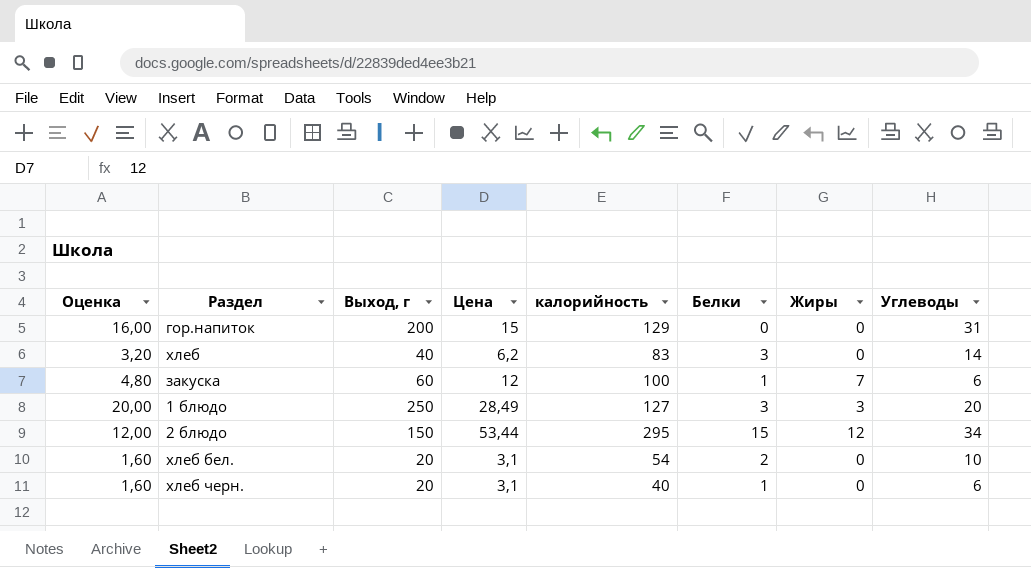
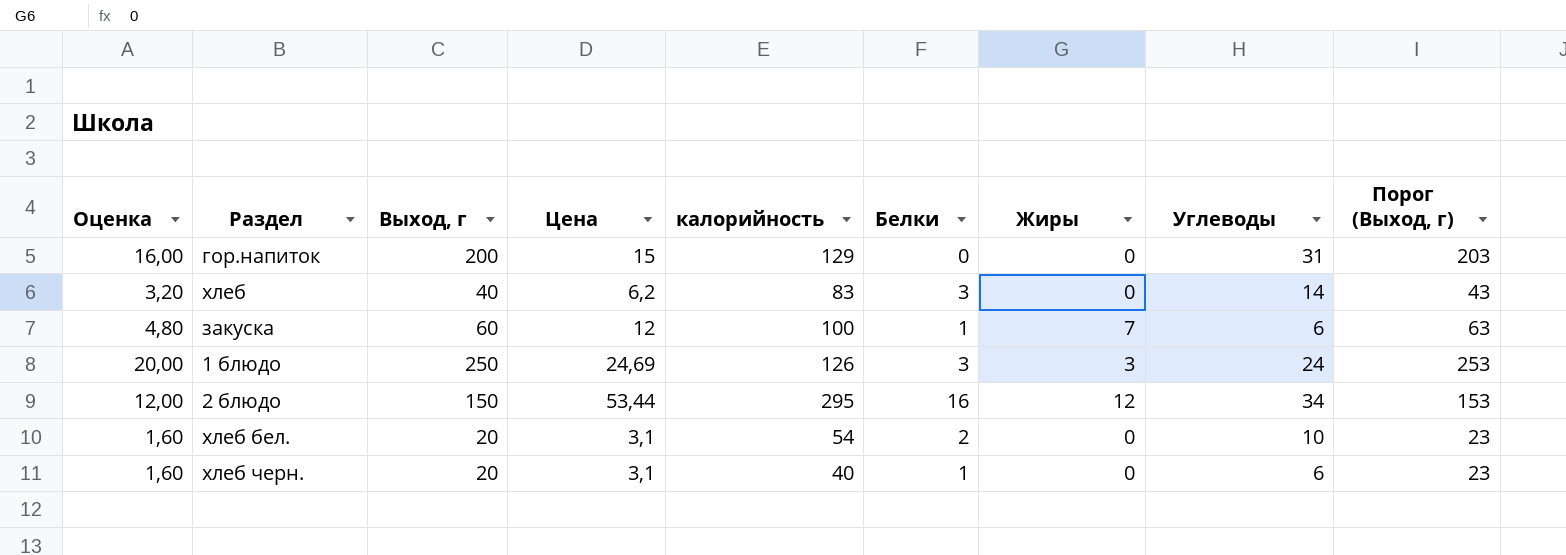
column Порог (Выход, г) | formula: none -> [Выход, г] + 3
1 блюдо | Цена: 28,49 -> 24,69
1 блюдо | калорийность: 127 -> 126
1 блюдо | Углеводы: 20 -> 24
2 блюдо | Белки: 15 -> 16

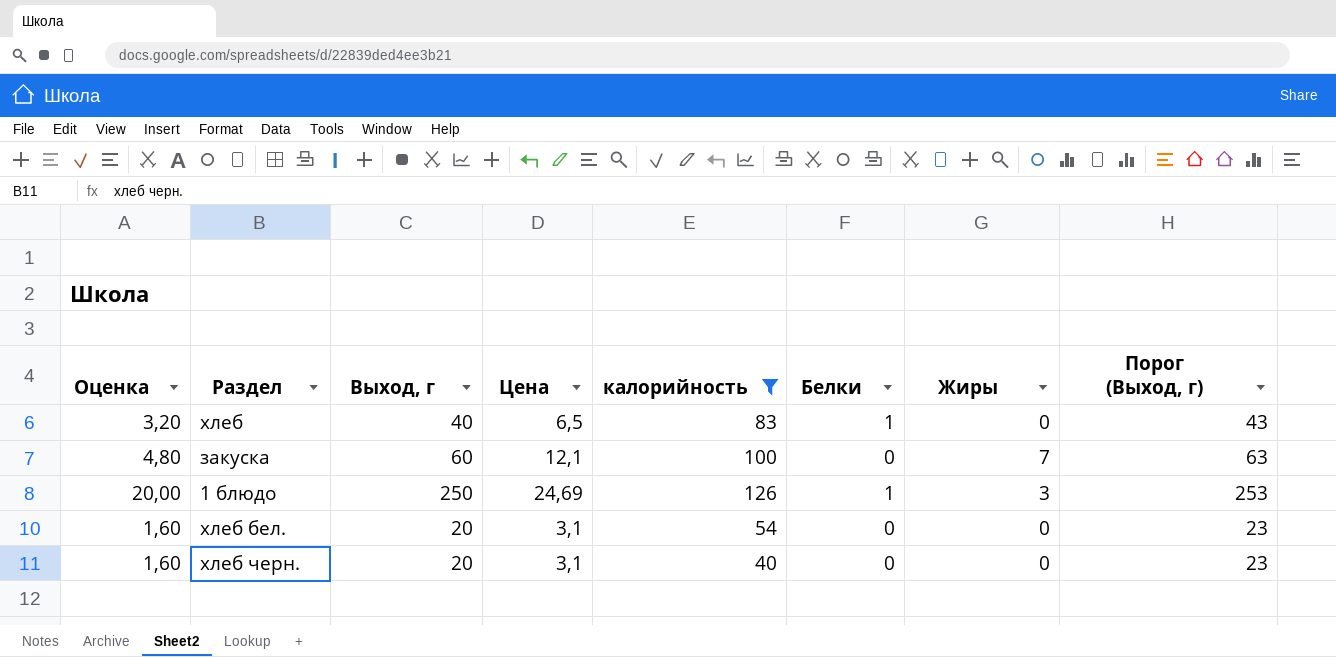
filter: none -> калорийность <= 126
column Углеводы | position: 8 -> none
хлеб | Цена: 6,2 -> 6,5
хлеб | Белки: 3 -> 1
закуска | Цена: 12 -> 12,1
закуска | Белки: 1 -> 0
1 блюдо | Белки: 3 -> 1
хлеб бел. | Белки: 2 -> 0
хлеб черн. | Белки: 1 -> 0

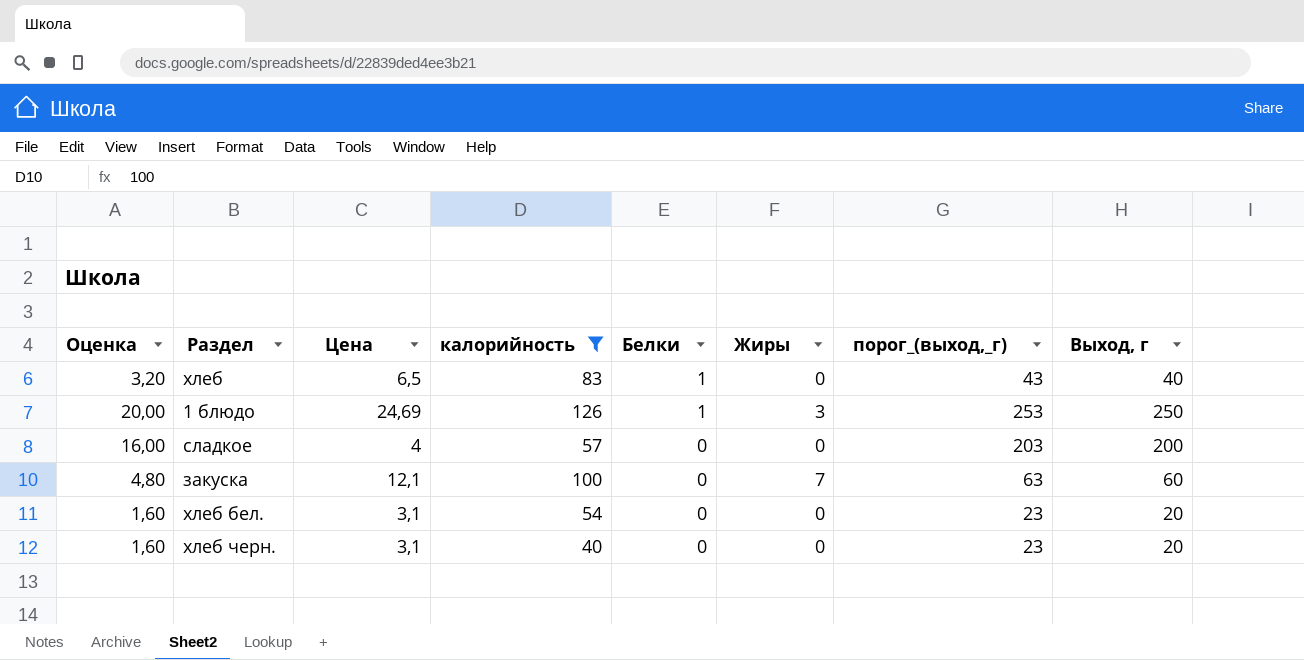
row order: none -> Белки descending
column name: Порог (Выход, г) -> порог_(выход,_г)
column Выход, г | position: 3 -> 8
row сладкое: none -> 16,00 | 4 | 57 | 0 | 0 | 203 | 200

